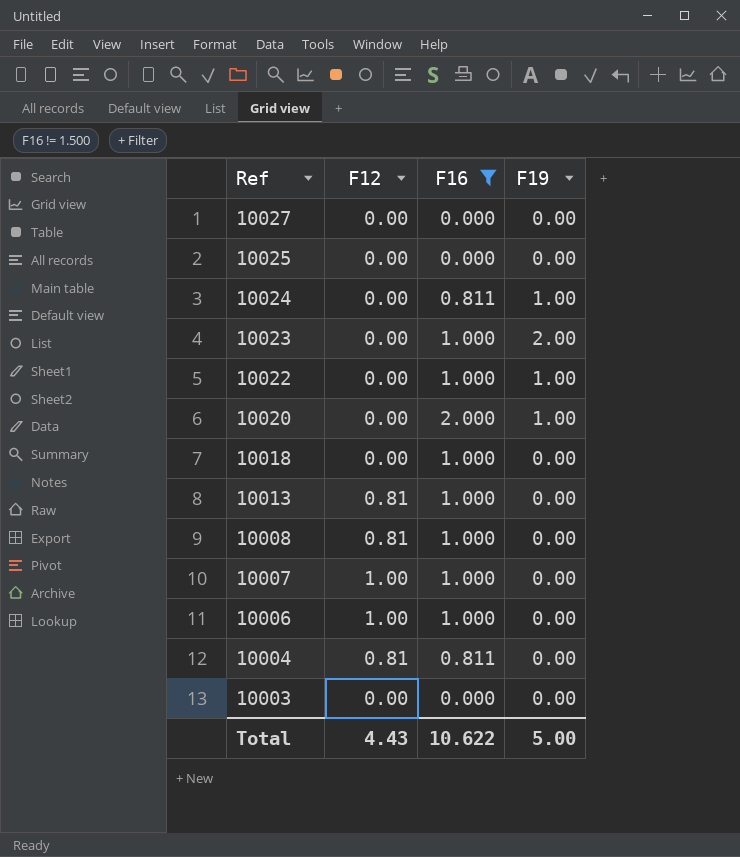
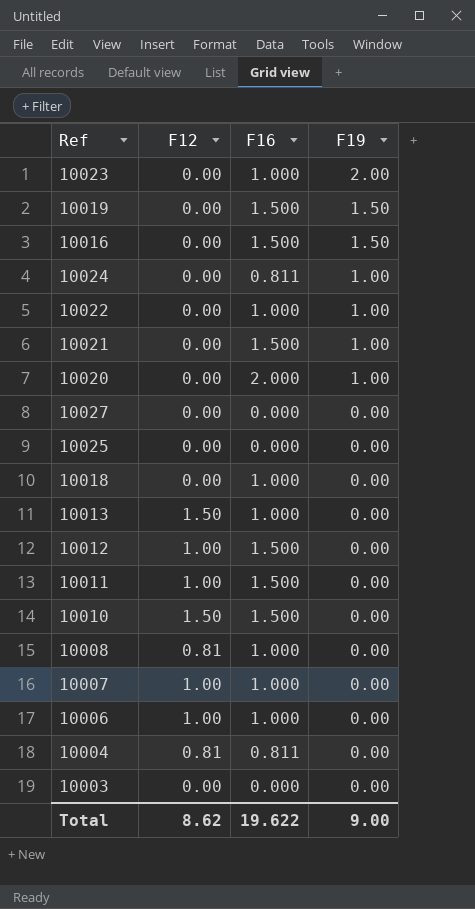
filter: F16 != 1.500 -> none
row order: Ref descending -> F19 descending
10013 | F12: 0.81 -> 1.50
Total | F12: 4.43 -> 8.62
Total | F16: 10.622 -> 19.622
Total | F19: 5.00 -> 9.00

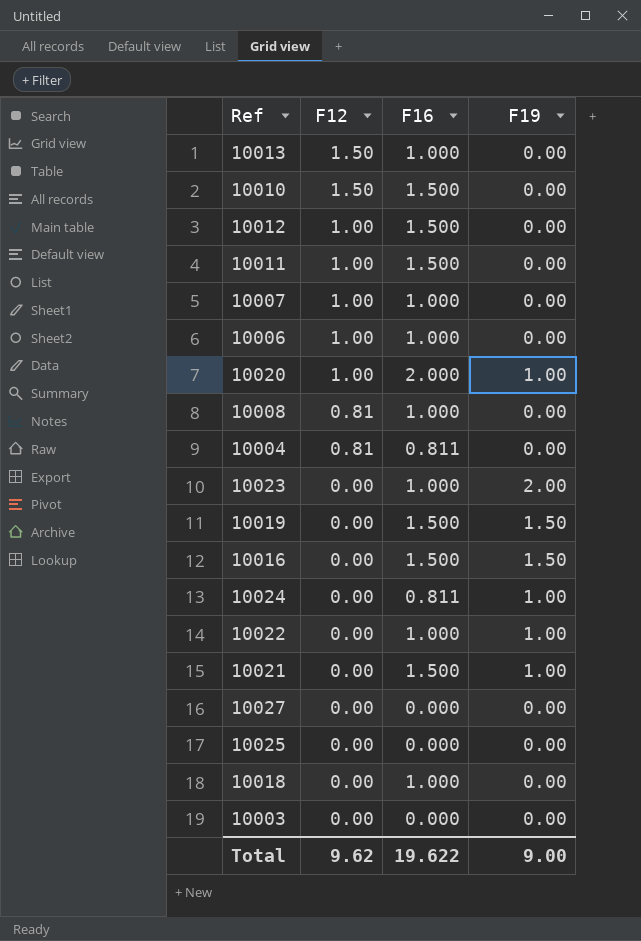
row order: F19 descending -> F12 descending
10020 | F12: 0.00 -> 1.00
Total | F12: 8.62 -> 9.62

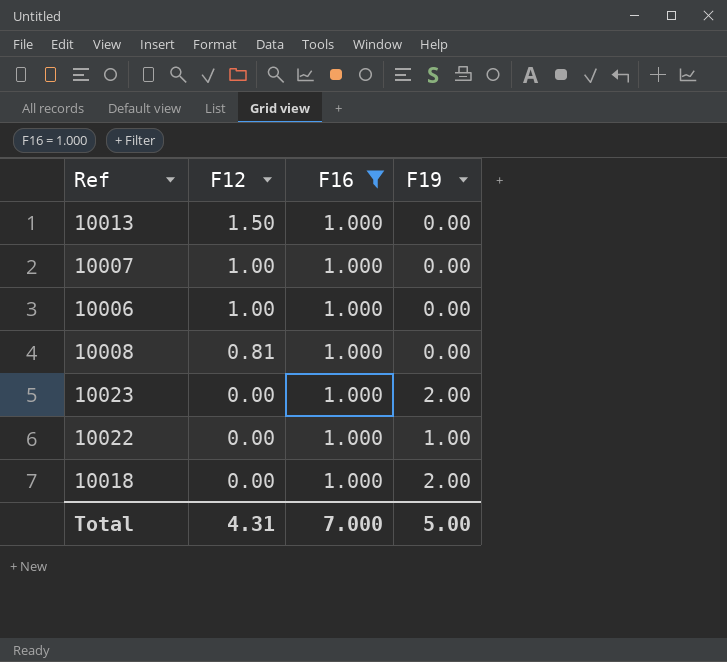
filter: none -> F16 = 1.000
10018 | F19: 0.00 -> 2.00
Total | F12: 9.62 -> 4.31
Total | F16: 19.622 -> 7.000
Total | F19: 9.00 -> 5.00

